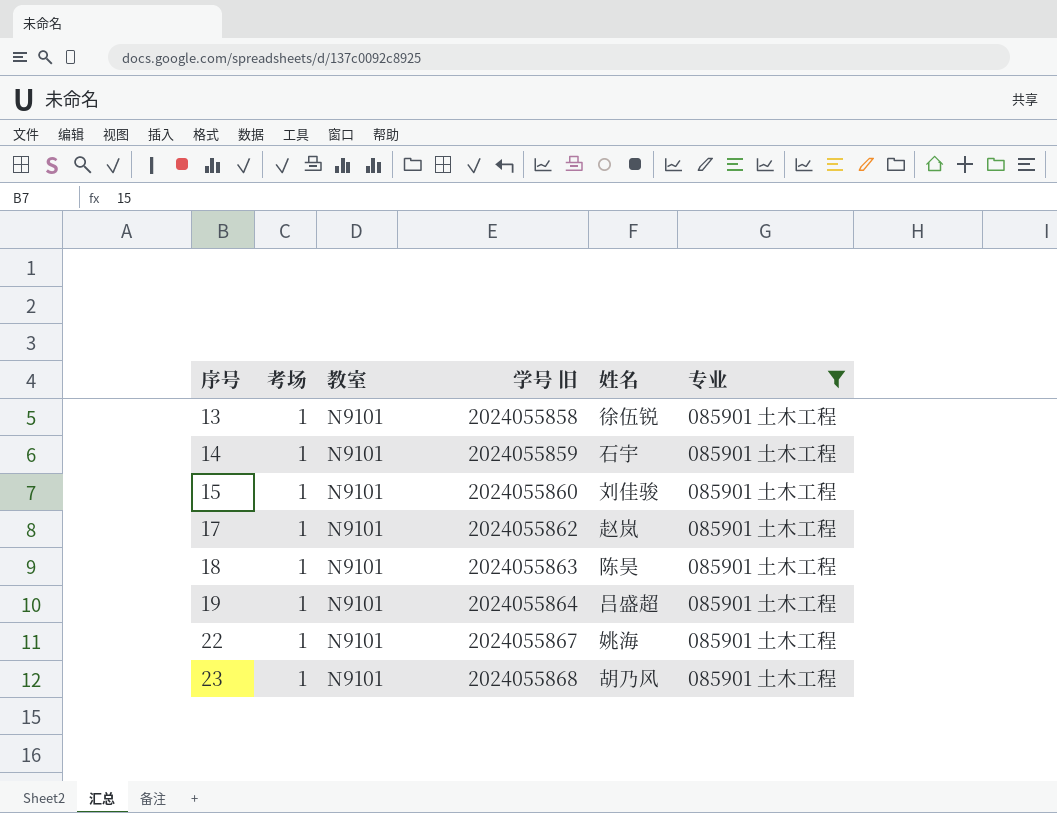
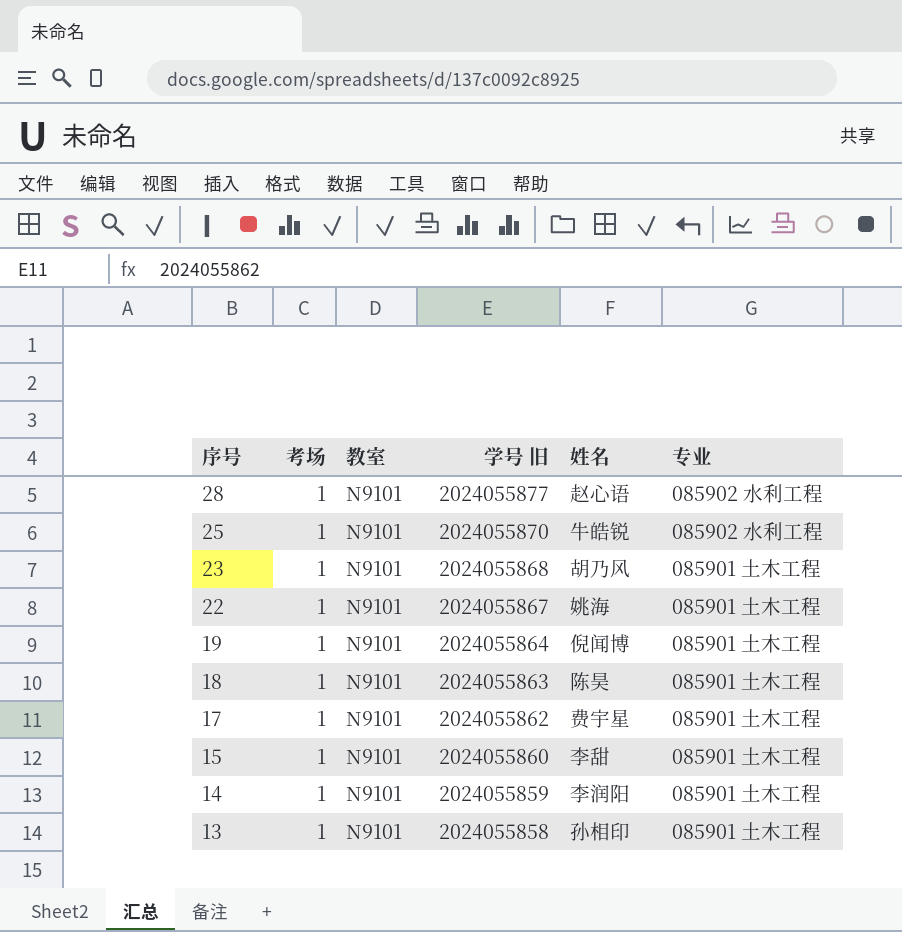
filter: 专业 = 085901 土木工程 -> none
row order: 序号 ascending -> 序号 descending
19 | 姓名: 吕盛超 -> 倪闻博
17 | 姓名: 赵岚 -> 费宇星
15 | 姓名: 刘佳骏 -> 李甜
14 | 姓名: 石宇 -> 李润阳
13 | 姓名: 徐伍锐 -> 孙相印

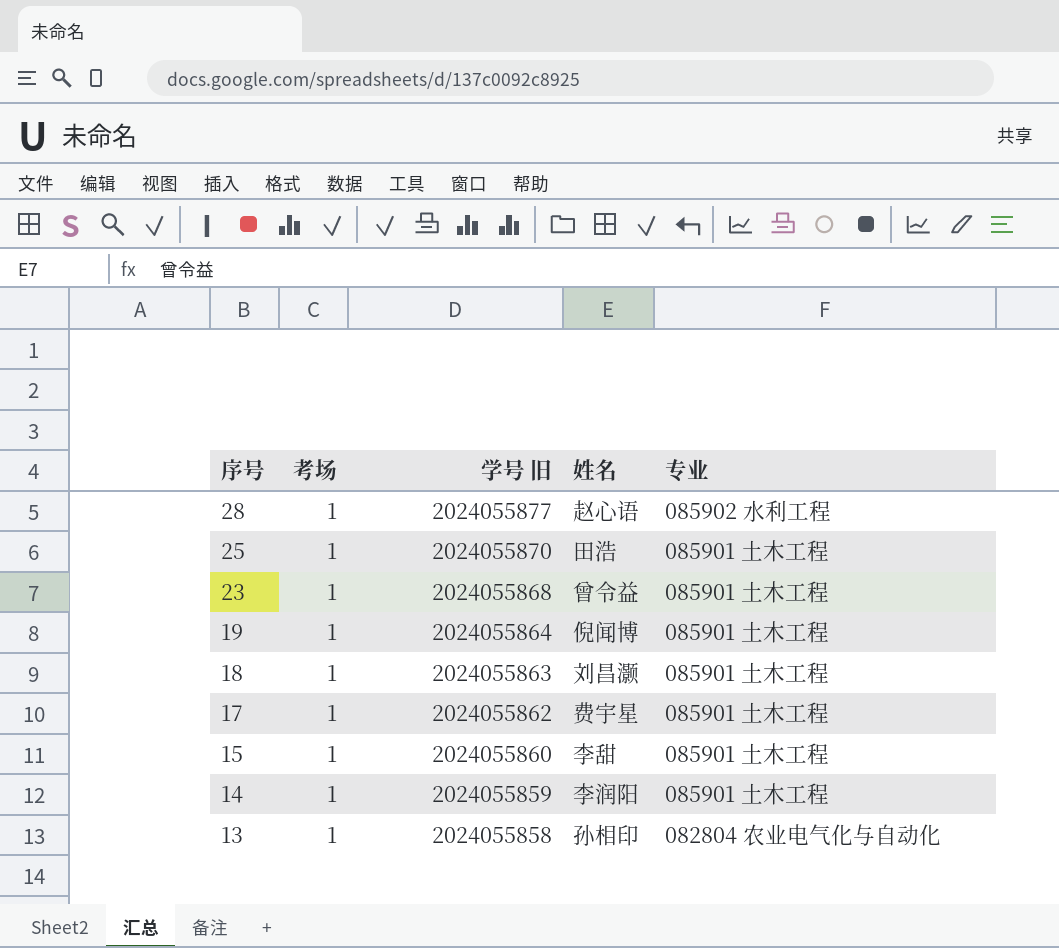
column 教室 | position: 3 -> none
row 22: 1 | N9101 | 2024055867 | 姚海 | 085901 土木工程 -> none
25 | 姓名: 牛皓锐 -> 田浩
25 | 专业: 085902 水利工程 -> 085901 土木工程
23 | 姓名: 胡乃风 -> 曾令益
18 | 姓名: 陈昊 -> 刘昌灏
13 | 专业: 085901 土木工程 -> 082804 农业电气化与自动化

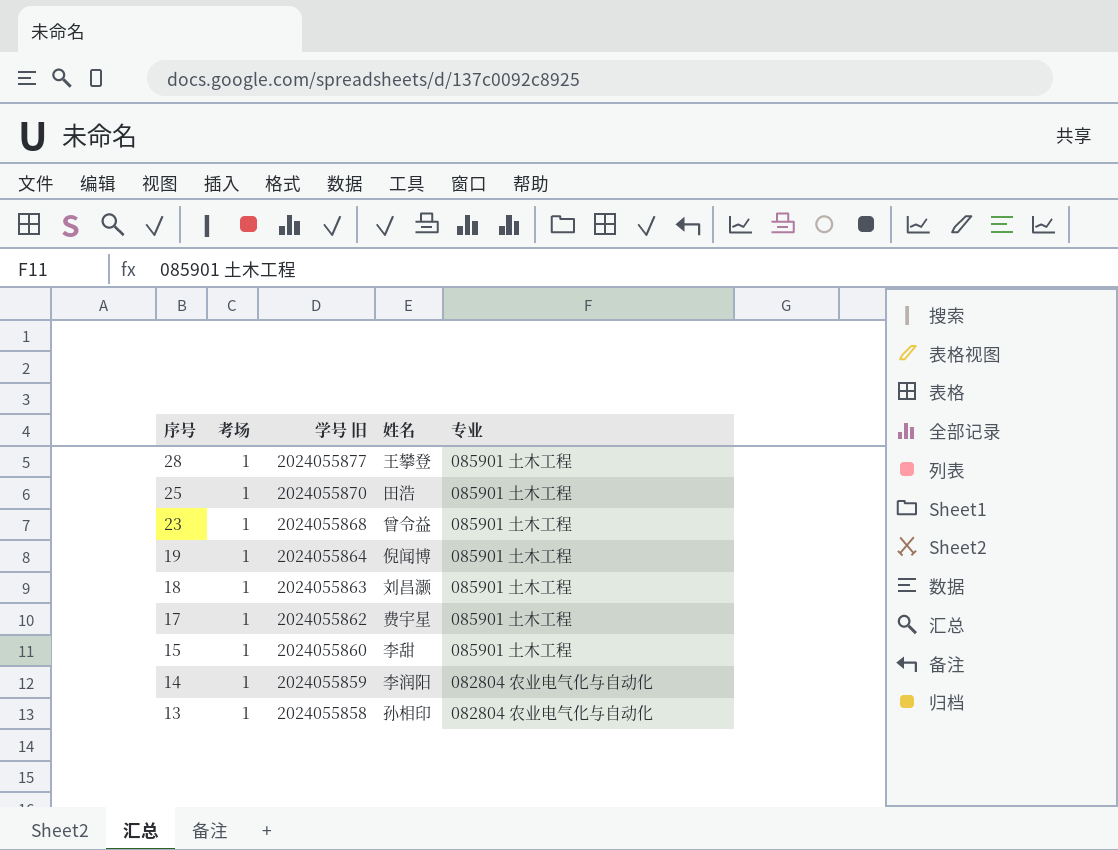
28 | 姓名: 赵心语 -> 王攀登
28 | 专业: 085902 水利工程 -> 085901 土木工程
14 | 专业: 085901 土木工程 -> 082804 农业电气化与自动化

